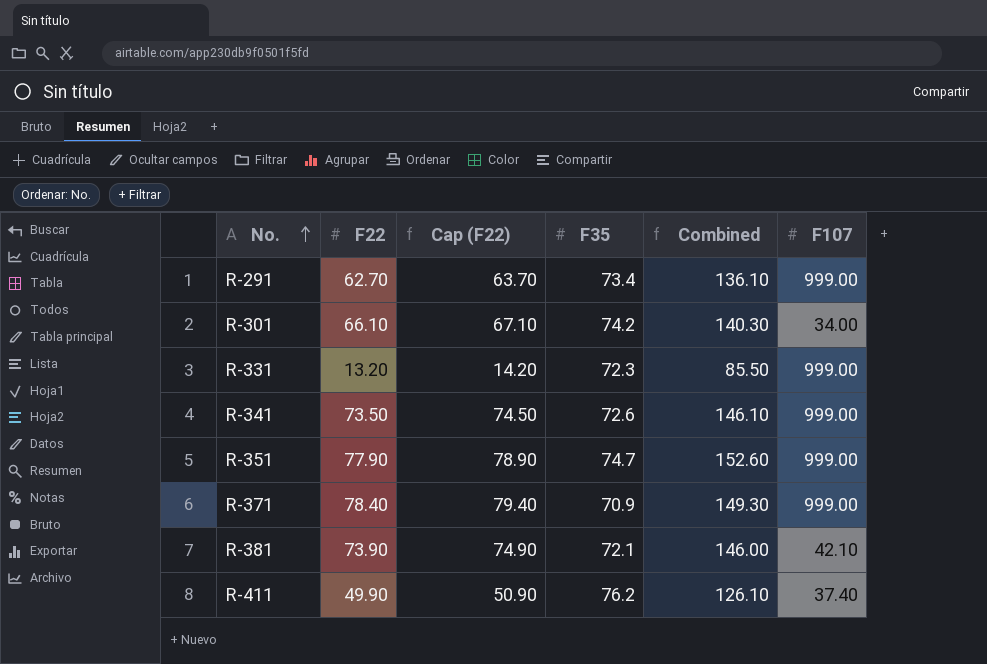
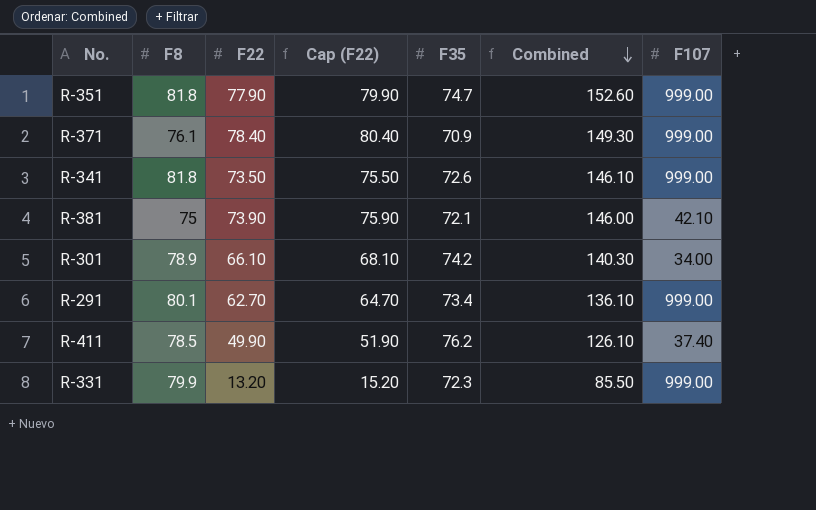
row order: No. ascending -> Combined descending
column F8 | position: none -> 2
column Cap (F22) | formula: [F22] + 1 -> [F22] + 2

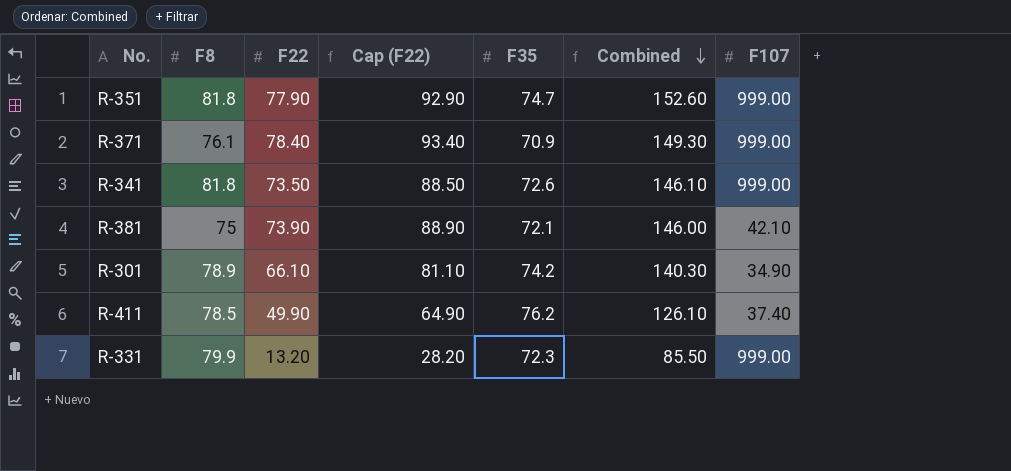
column Cap (F22) | formula: [F22] + 2 -> [F22] + 15
row R-291: 80.1 | 62.70 | 64.70 | 73.4 | 136.10 | 999.00 -> none
R-301 | F107: 34.00 -> 34.90

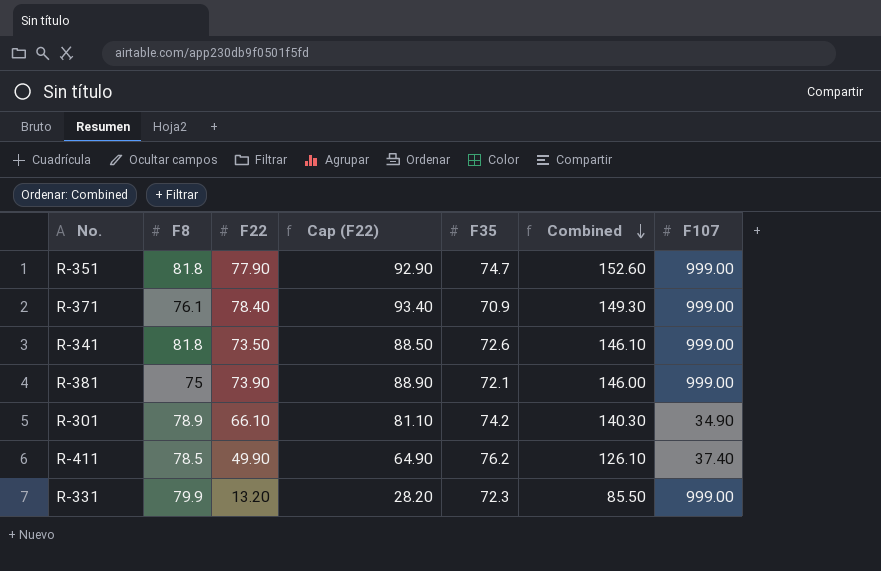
R-381 | F107: 42.10 -> 999.00

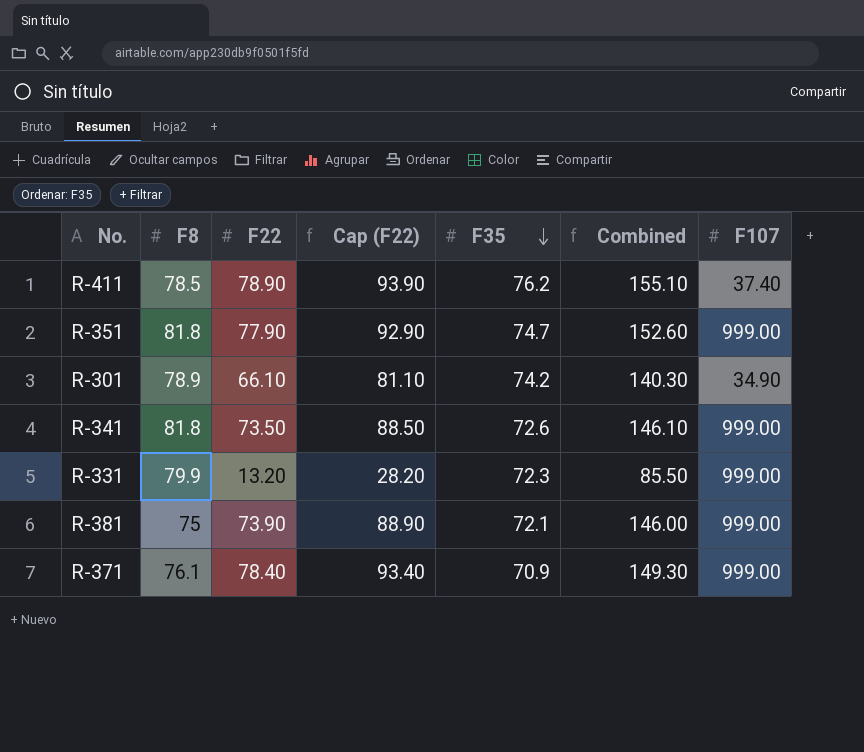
row order: Combined descending -> F35 descending
R-411 | F22: 49.90 -> 78.90
R-411 | Cap (F22): 64.90 -> 93.90
R-411 | Combined: 126.10 -> 155.10

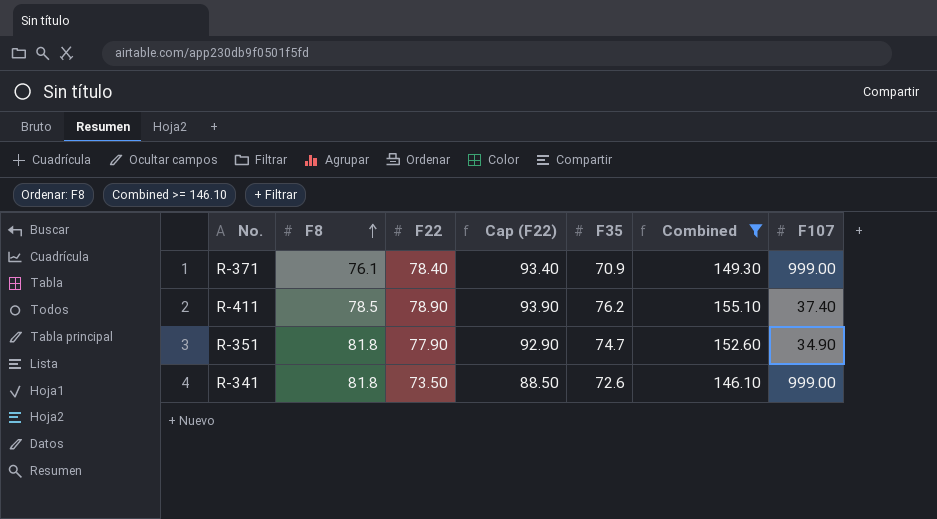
filter: none -> Combined >= 146.10
row order: F35 descending -> F8 ascending
R-351 | F107: 999.00 -> 34.90

